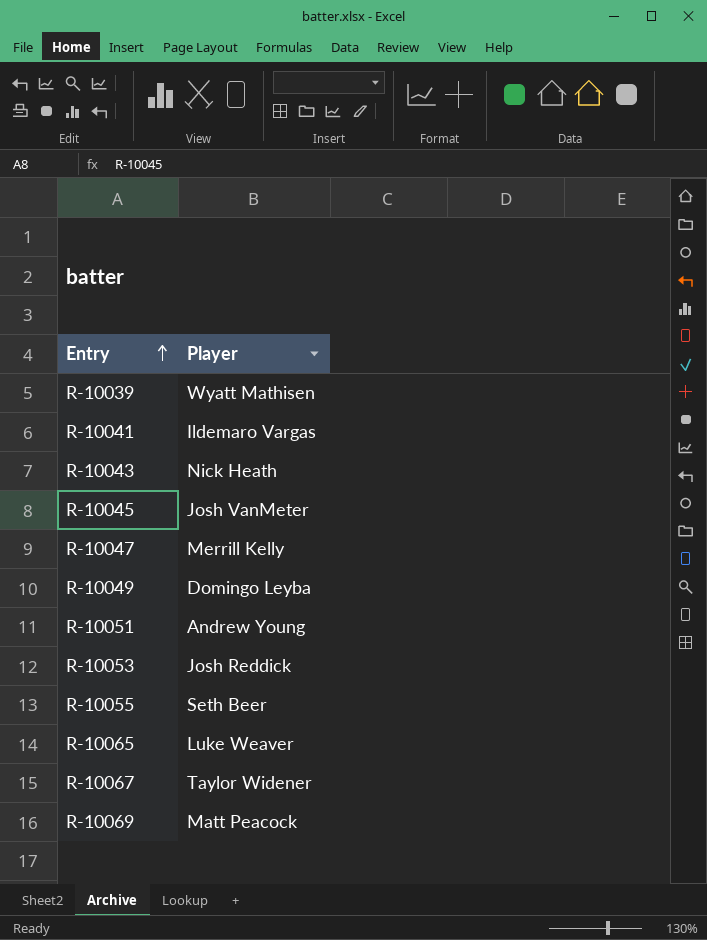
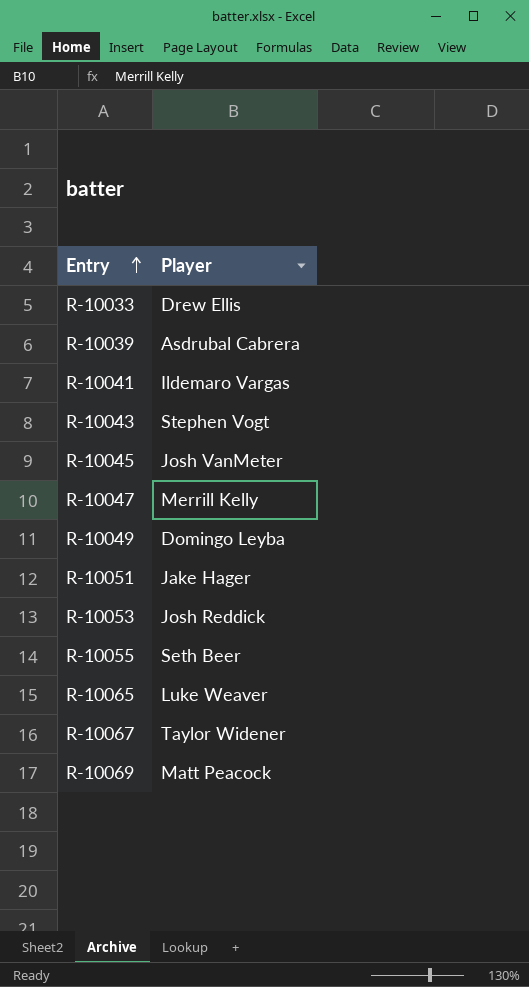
row R-10033: none -> Drew Ellis
R-10039 | Player: Wyatt Mathisen -> Asdrubal Cabrera
R-10043 | Player: Nick Heath -> Stephen Vogt
R-10051 | Player: Andrew Young -> Jake Hager

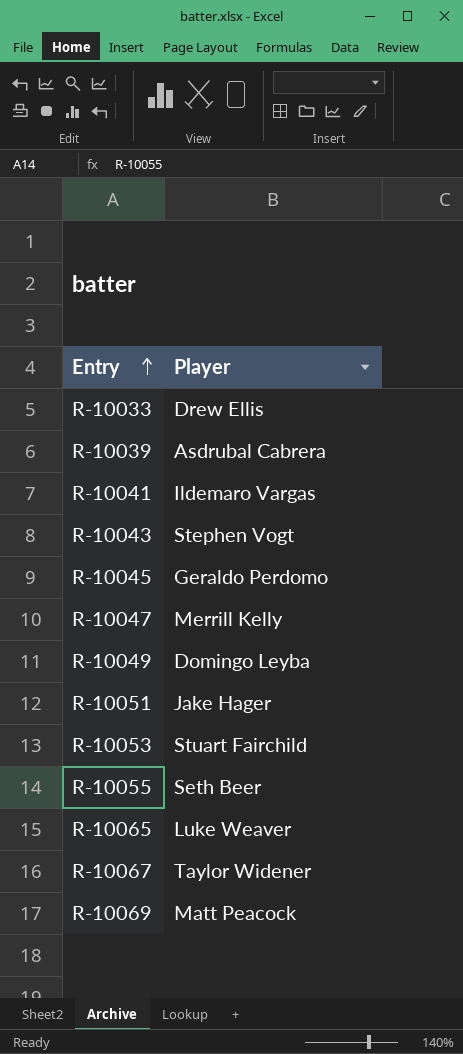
R-10045 | Player: Josh VanMeter -> Geraldo Perdomo
R-10053 | Player: Josh Reddick -> Stuart Fairchild

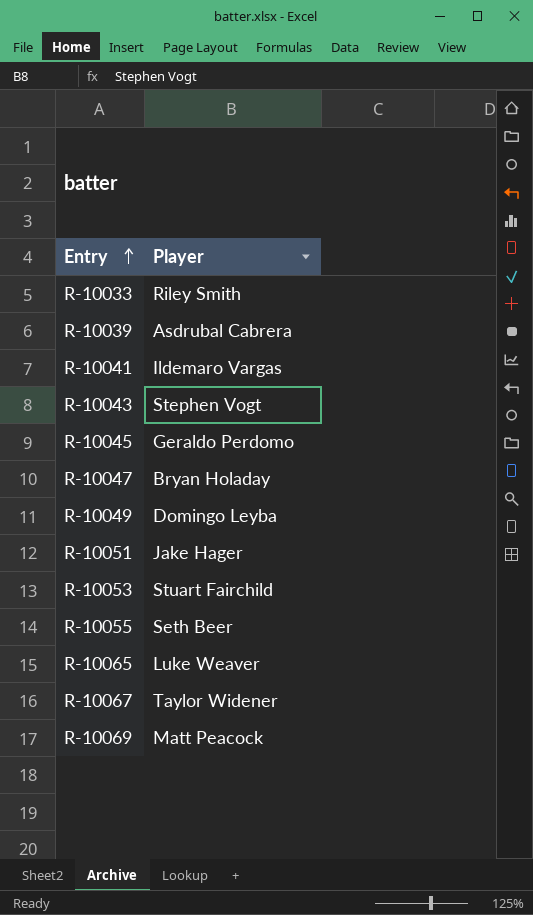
R-10033 | Player: Drew Ellis -> Riley Smith
R-10047 | Player: Merrill Kelly -> Bryan Holaday

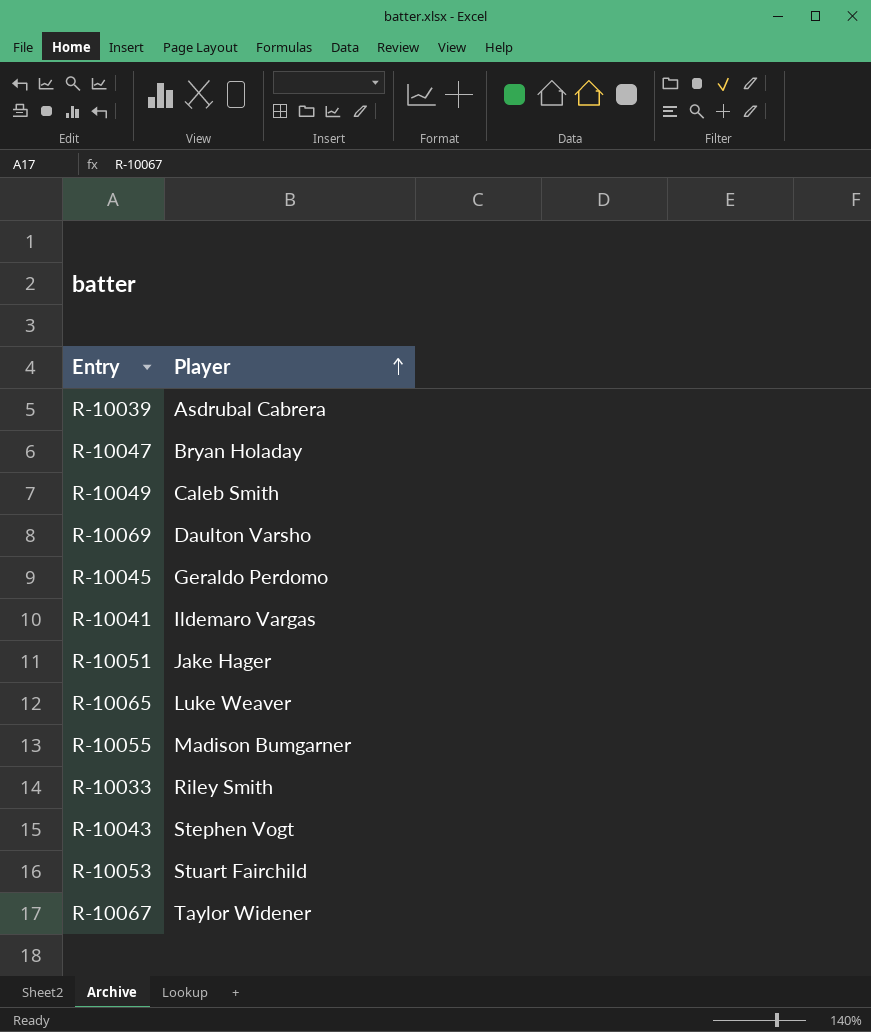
row order: Entry ascending -> Player ascending
R-10049 | Player: Domingo Leyba -> Caleb Smith
R-10069 | Player: Matt Peacock -> Daulton Varsho
R-10055 | Player: Seth Beer -> Madison Bumgarner

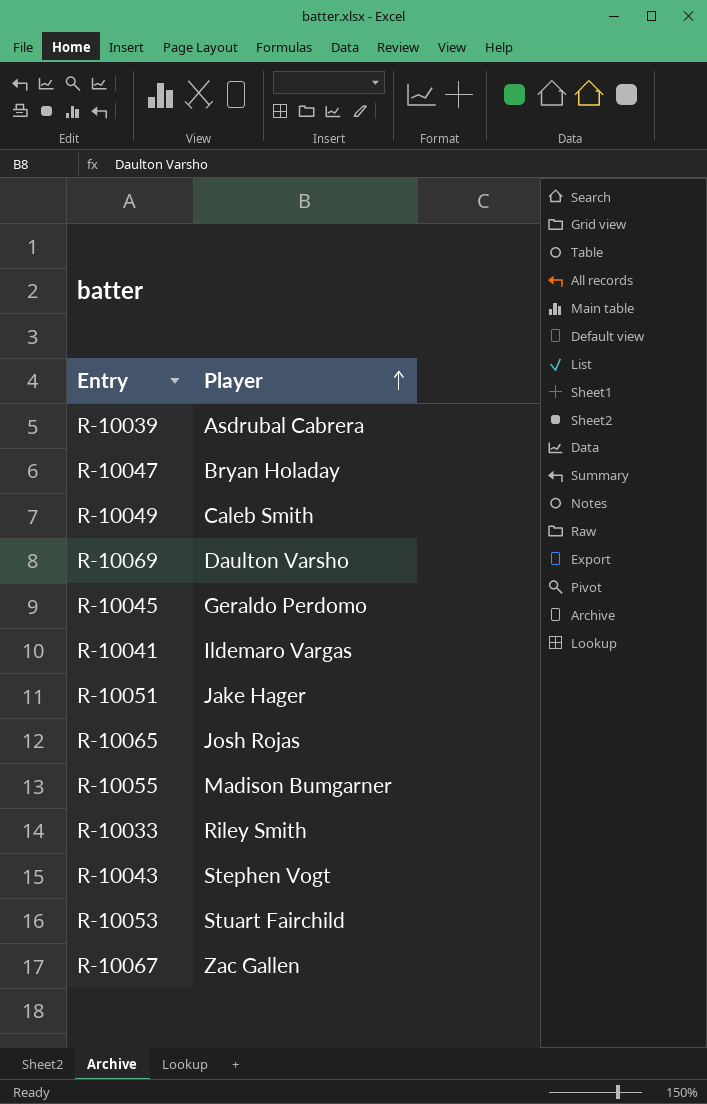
R-10065 | Player: Luke Weaver -> Josh Rojas
R-10067 | Player: Taylor Widener -> Zac Gallen

